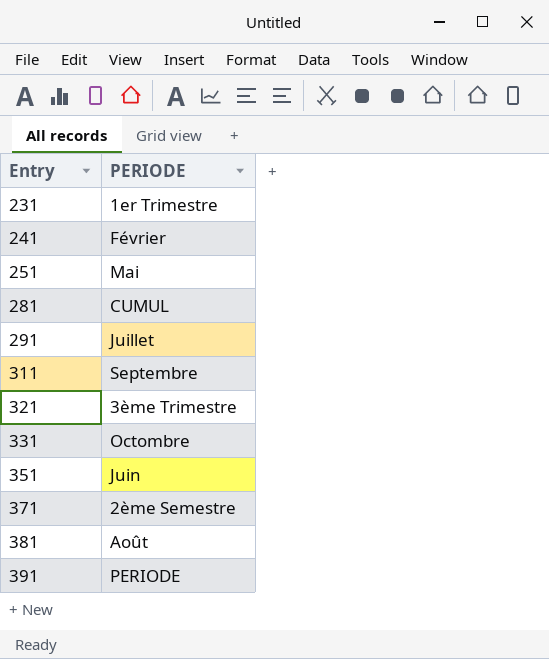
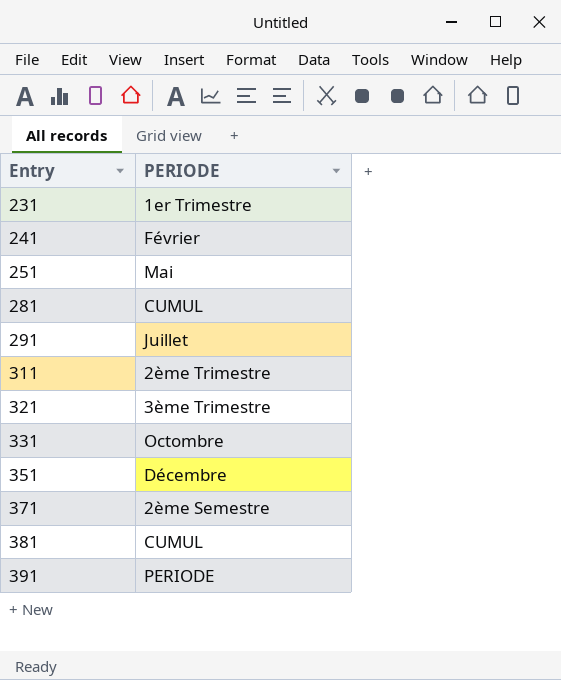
311 | PERIODE: Septembre -> 2ème Trimestre
351 | PERIODE: Juin -> Décembre
381 | PERIODE: Août -> CUMUL

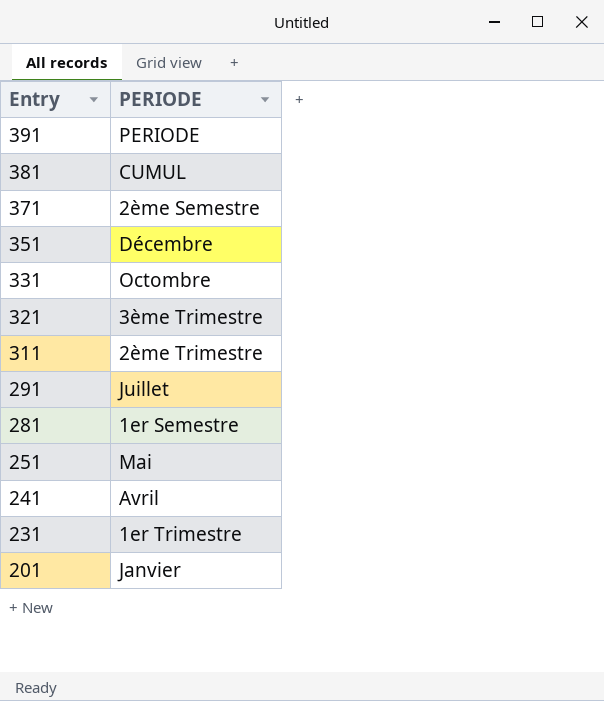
row order: Entry ascending -> Entry descending
281 | PERIODE: CUMUL -> 1er Semestre
241 | PERIODE: Février -> Avril
row 201: none -> Janvier

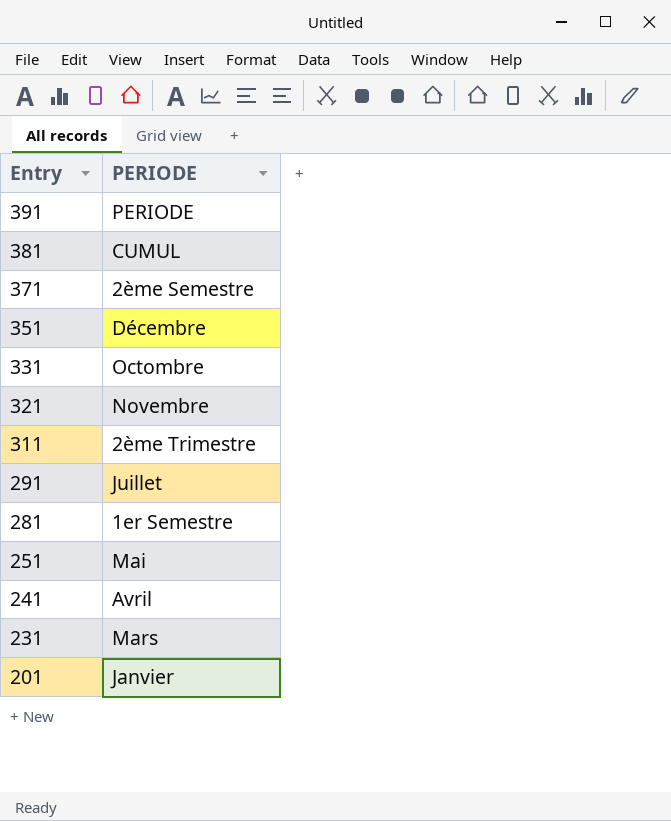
321 | PERIODE: 3ème Trimestre -> Novembre
231 | PERIODE: 1er Trimestre -> Mars

